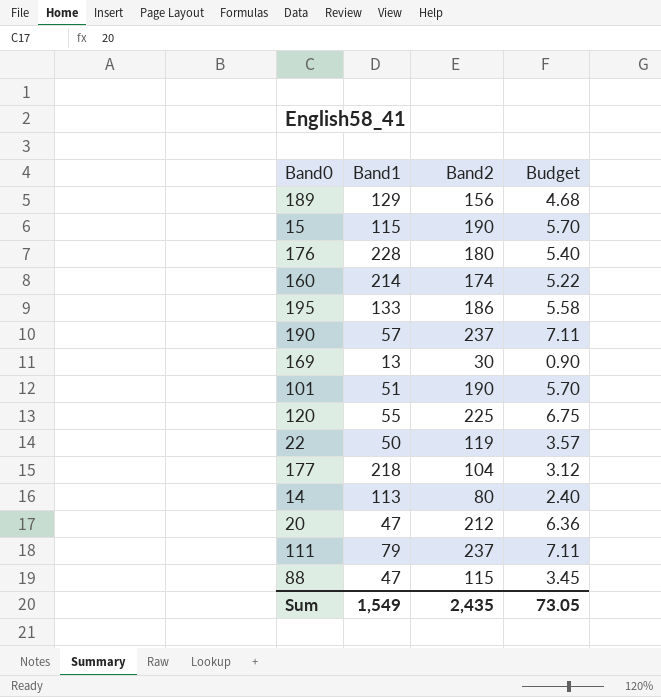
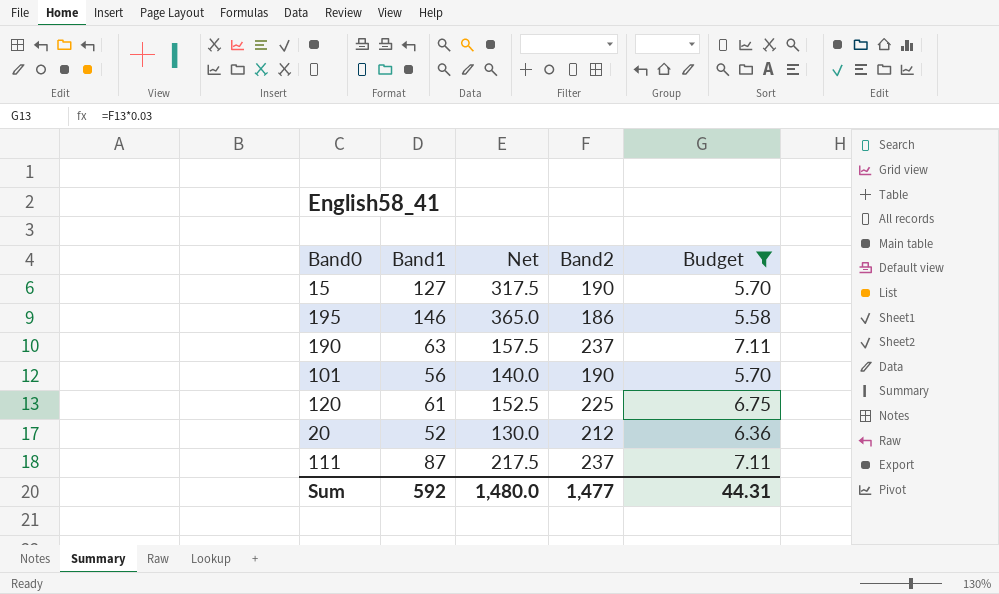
filter: none -> Budget >= 5.58
column Net | formula: none -> [Band1] * 2.5
15 | Band1: 115 -> 127
195 | Band1: 133 -> 146
190 | Band1: 57 -> 63
101 | Band1: 51 -> 56
120 | Band1: 55 -> 61
20 | Band1: 47 -> 52
111 | Band1: 79 -> 87
Sum | Band1: 1,549 -> 592
Sum | Band2: 2,435 -> 1,477
Sum | Budget: 73.05 -> 44.31

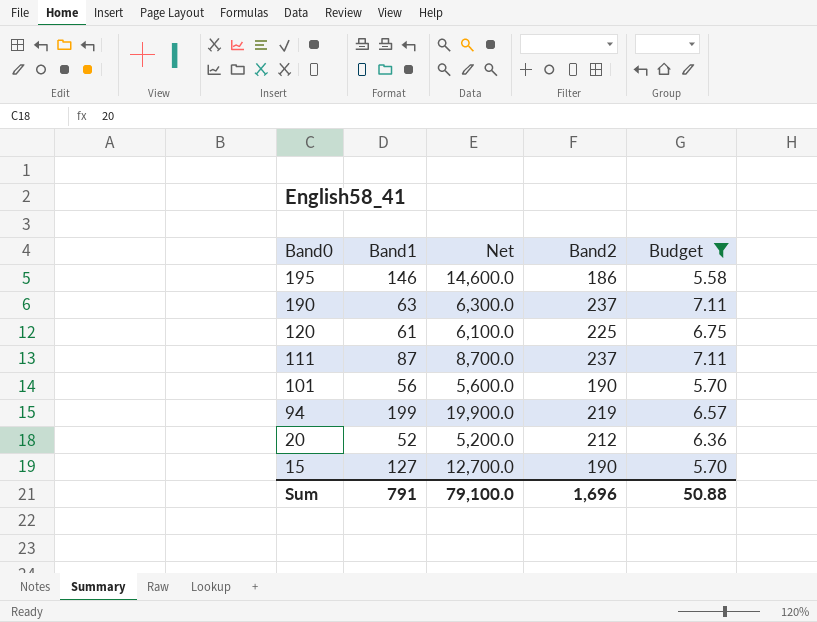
row order: none -> Band0 descending
column Net | formula: [Band1] * 2.5 -> [Band1] * 100
row 94: none -> 199 | 19,900.0 | 219 | 6.57
Sum | Band1: 592 -> 791
Sum | Net: 1,480.0 -> 79,100.0
Sum | Band2: 1,477 -> 1,696
Sum | Budget: 44.31 -> 50.88

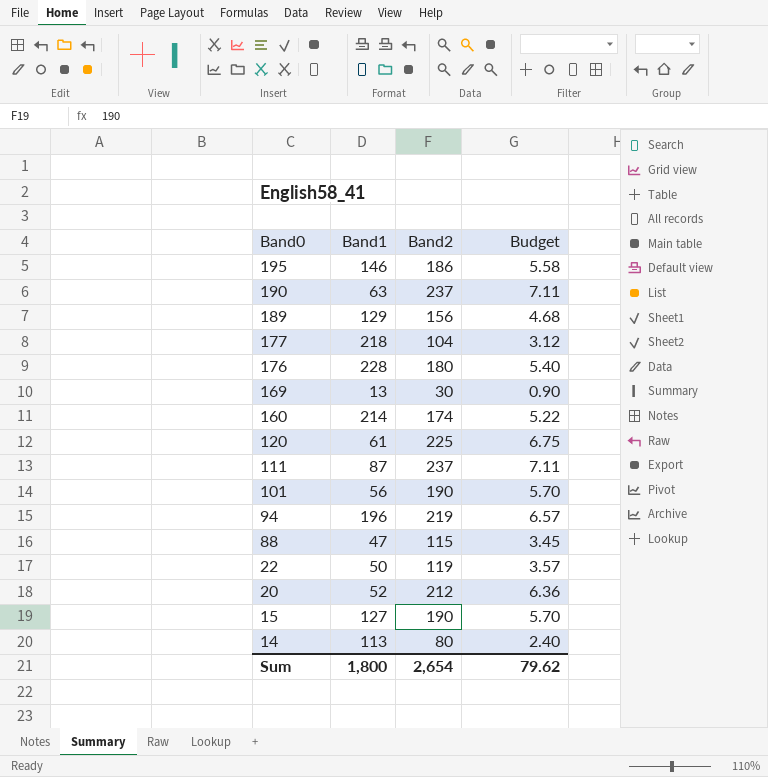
filter: Budget >= 5.58 -> none
column Net | formula: [Band1] * 100 -> none
94 | Band1: 199 -> 196
Sum | Band1: 791 -> 1,800
Sum | Band2: 1,696 -> 2,654
Sum | Budget: 50.88 -> 79.62

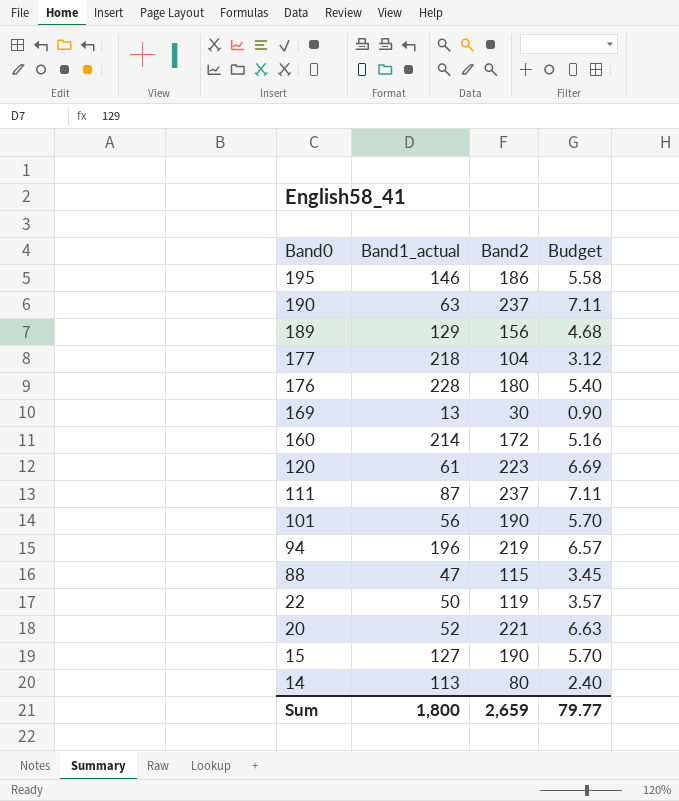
column name: Band1 -> Band1_actual
160 | Band2: 174 -> 172
160 | Budget: 5.22 -> 5.16
120 | Band2: 225 -> 223
120 | Budget: 6.75 -> 6.69
20 | Band2: 212 -> 221
20 | Budget: 6.36 -> 6.63
Sum | Band2: 2,654 -> 2,659
Sum | Budget: 79.62 -> 79.77

